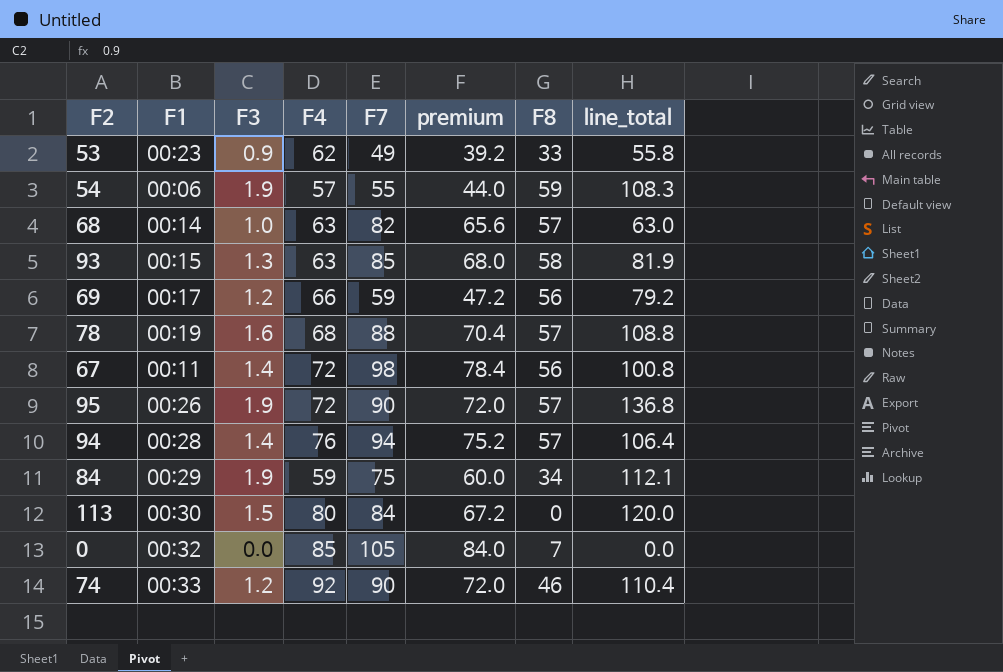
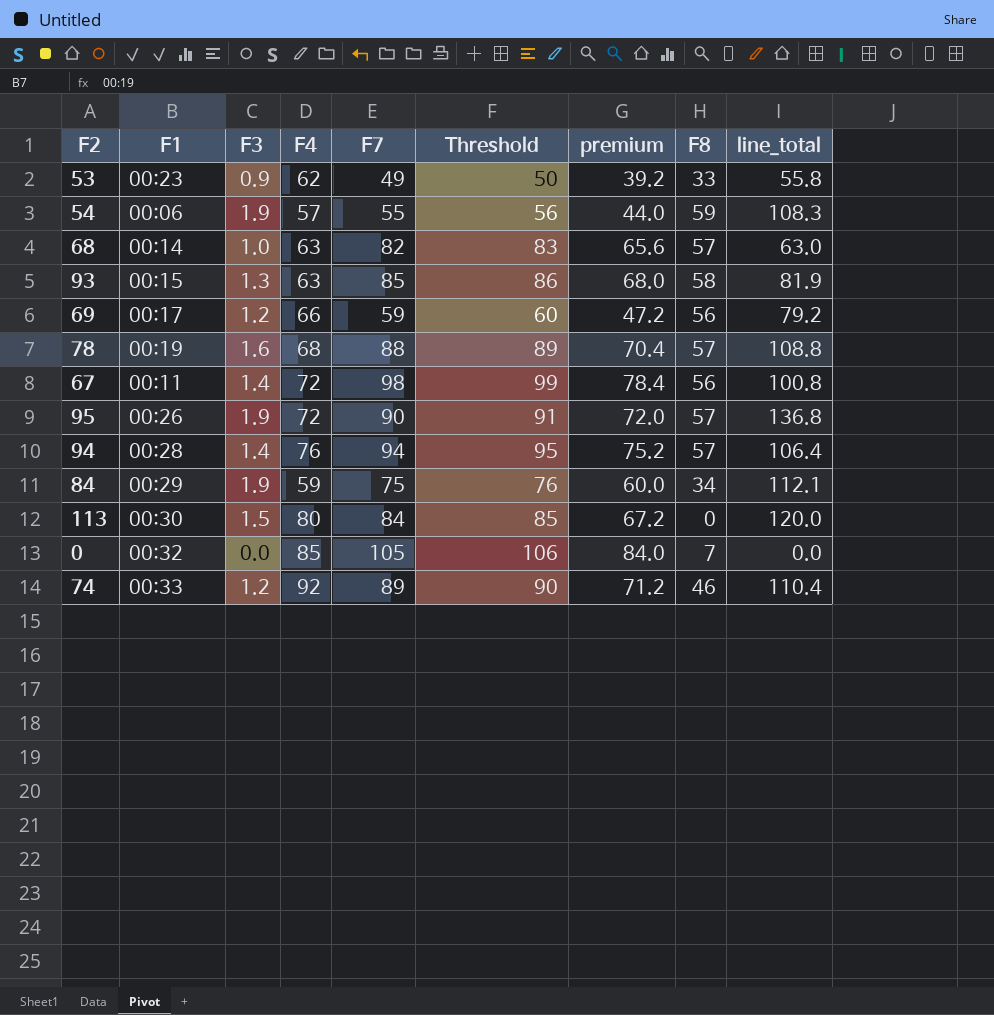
column Threshold | formula: none -> [F7] + 1
74 | F7: 90 -> 89
74 | premium: 72.0 -> 71.2

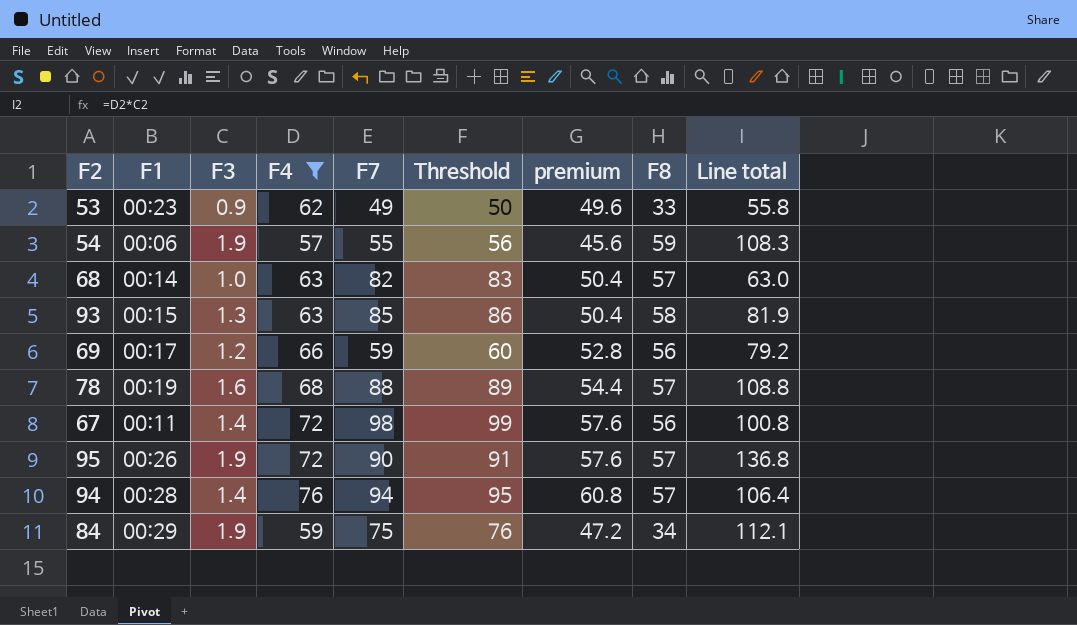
filter: none -> F4 <= 76
column premium | formula: [F7] * 0.8 -> [F4] * 0.8
column name: line_total -> Line total

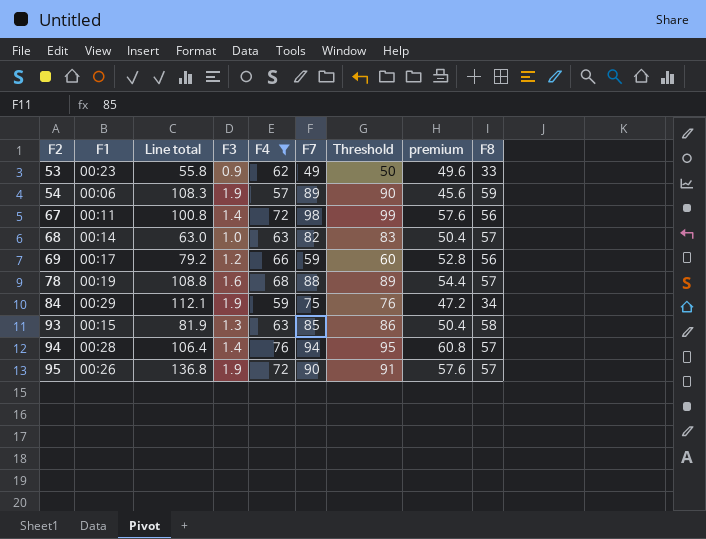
row order: none -> F2 ascending
column Line total | position: 9 -> 3
54 | F7: 55 -> 89
54 | Threshold: 56 -> 90

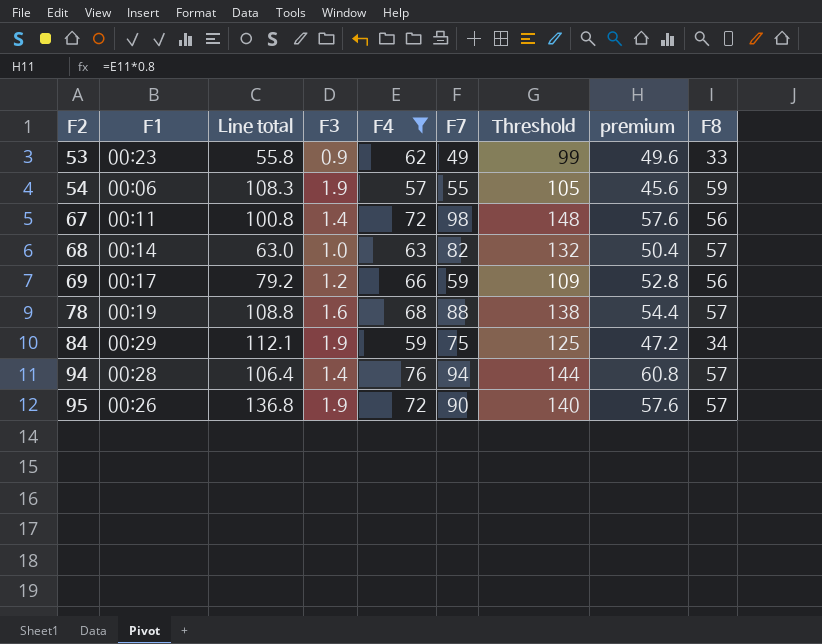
column Threshold | formula: [F7] + 1 -> [F7] + 50
row 93: 00:15 | 81.9 | 1.3 | 63 | 85 | 86 | 50.4 | 58 -> none
54 | F7: 89 -> 55

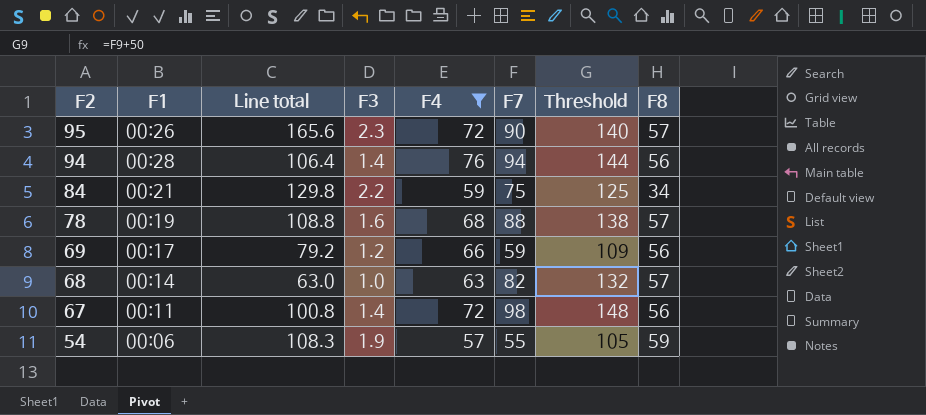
row order: F2 ascending -> F2 descending
column premium | formula: [F4] * 0.8 -> none
row 53: 00:23 | 55.8 | 0.9 | 62 | 49 | 99 | 49.6 | 33 -> none
95 | Line total: 136.8 -> 165.6
95 | F3: 1.9 -> 2.3
94 | F8: 57 -> 56
84 | F1: 00:29 -> 00:21
84 | Line total: 112.1 -> 129.8
84 | F3: 1.9 -> 2.2

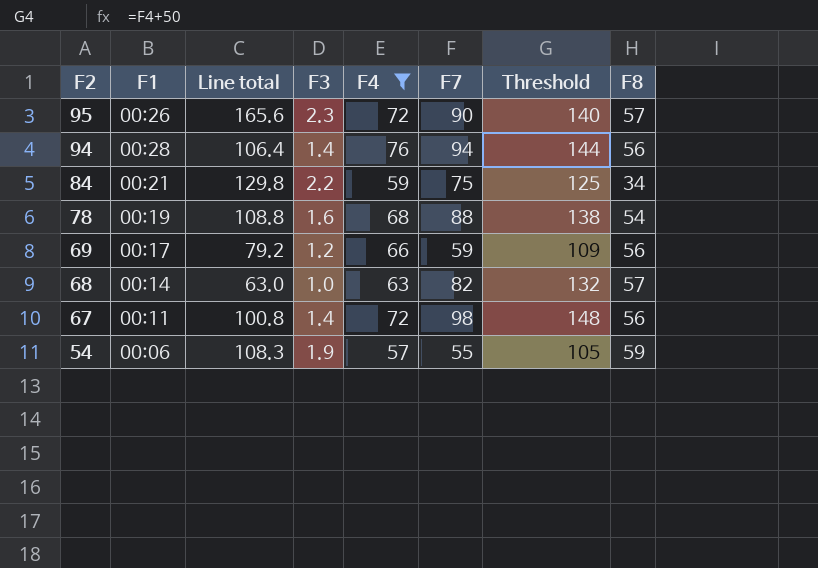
78 | F8: 57 -> 54

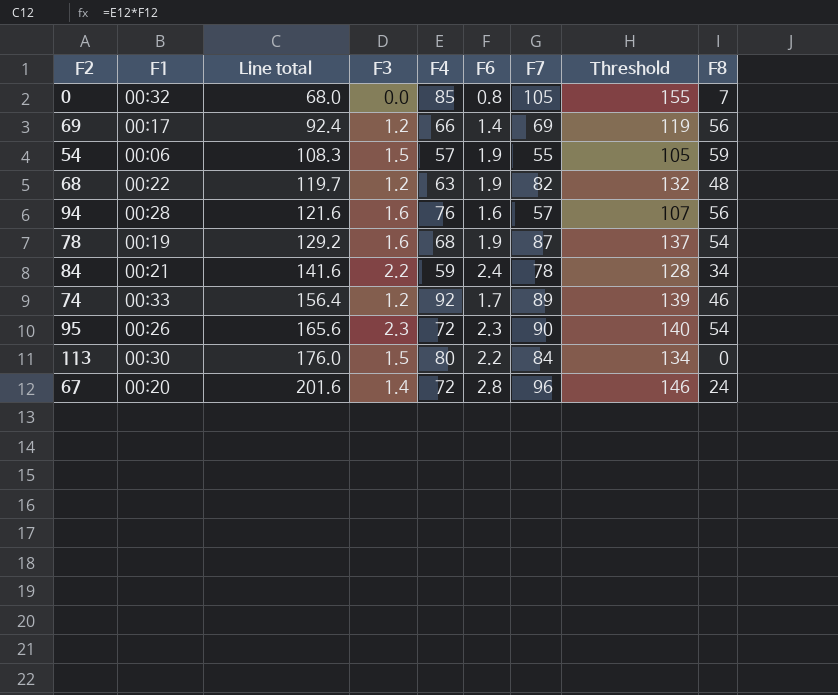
filter: F4 <= 76 -> none
row order: F2 descending -> Line total ascending
column Line total | formula: [F3] * [F4] -> [F4] * [F6]
column F6 | position: none -> 6
69 | F7: 59 -> 69
69 | Threshold: 109 -> 119
54 | F3: 1.9 -> 1.5
68 | F1: 00:14 -> 00:22
68 | F3: 1.0 -> 1.2
68 | F8: 57 -> 48
94 | F3: 1.4 -> 1.6
94 | F7: 94 -> 57
94 | Threshold: 144 -> 107
78 | F7: 88 -> 87
78 | Threshold: 138 -> 137
84 | F7: 75 -> 78
84 | Threshold: 125 -> 128
95 | F8: 57 -> 54
67 | F1: 00:11 -> 00:20
67 | F7: 98 -> 96
67 | Threshold: 148 -> 146
67 | F8: 56 -> 24

